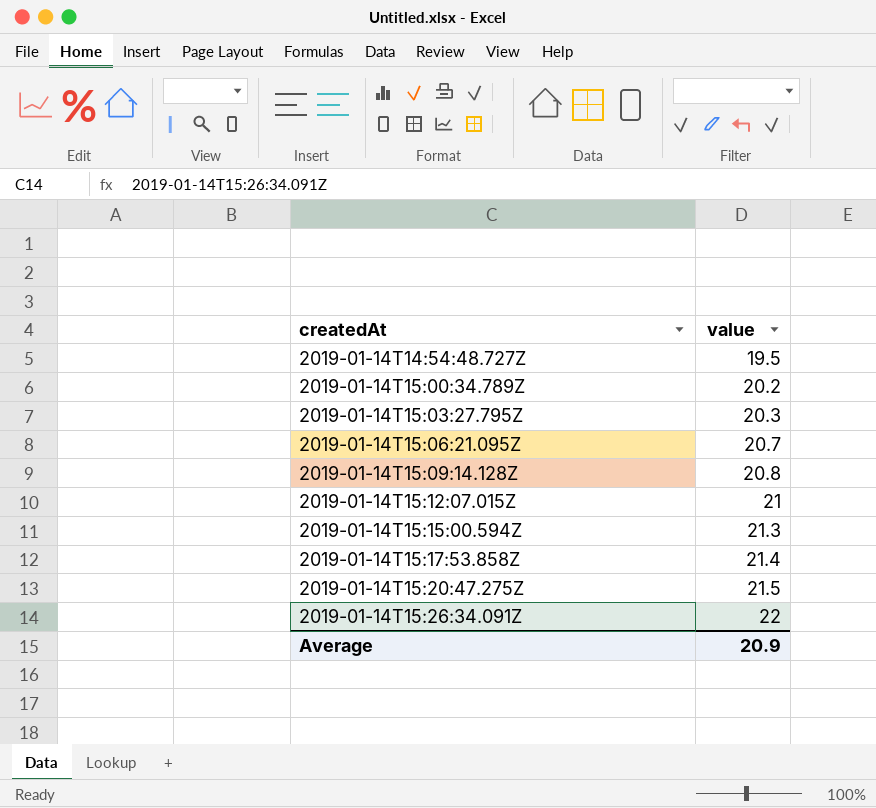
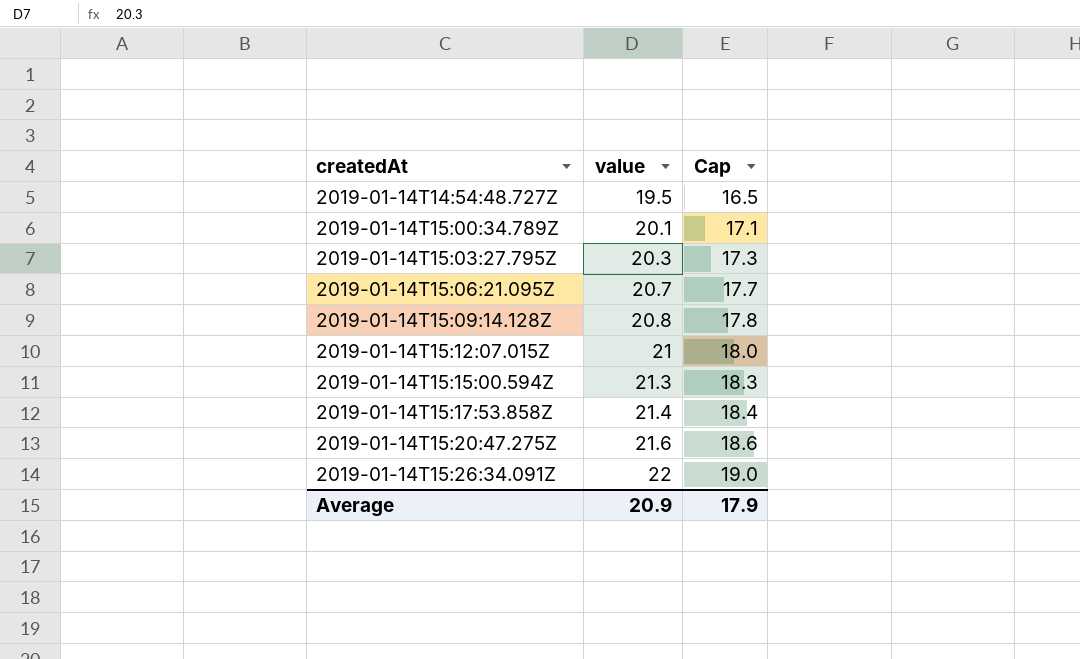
column Cap | formula: none -> [value] - 3
2019-01-14T15:00:34.789Z | value: 20.2 -> 20.1
2019-01-14T15:20:47.275Z | value: 21.5 -> 21.6

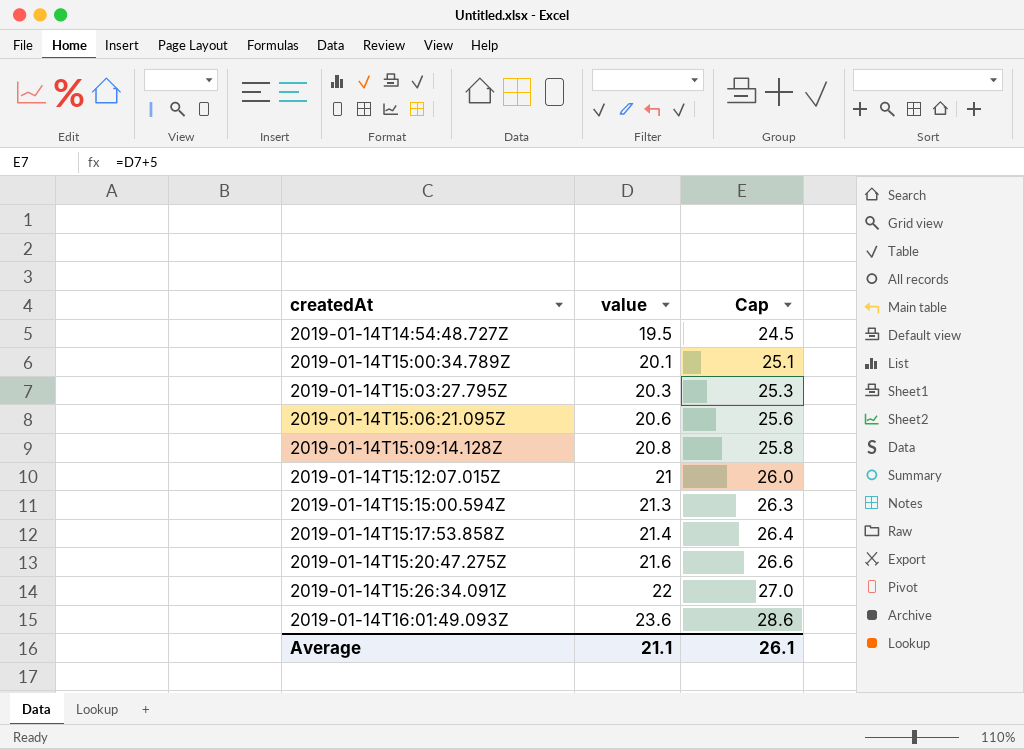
column Cap | formula: [value] - 3 -> [value] + 5
2019-01-14T15:06:21.095Z | value: 20.7 -> 20.6
row 2019-01-14T16:01:49.093Z: none -> 23.6 | 28.6
Average | value: 20.9 -> 21.1
Average | Cap: 17.9 -> 26.1

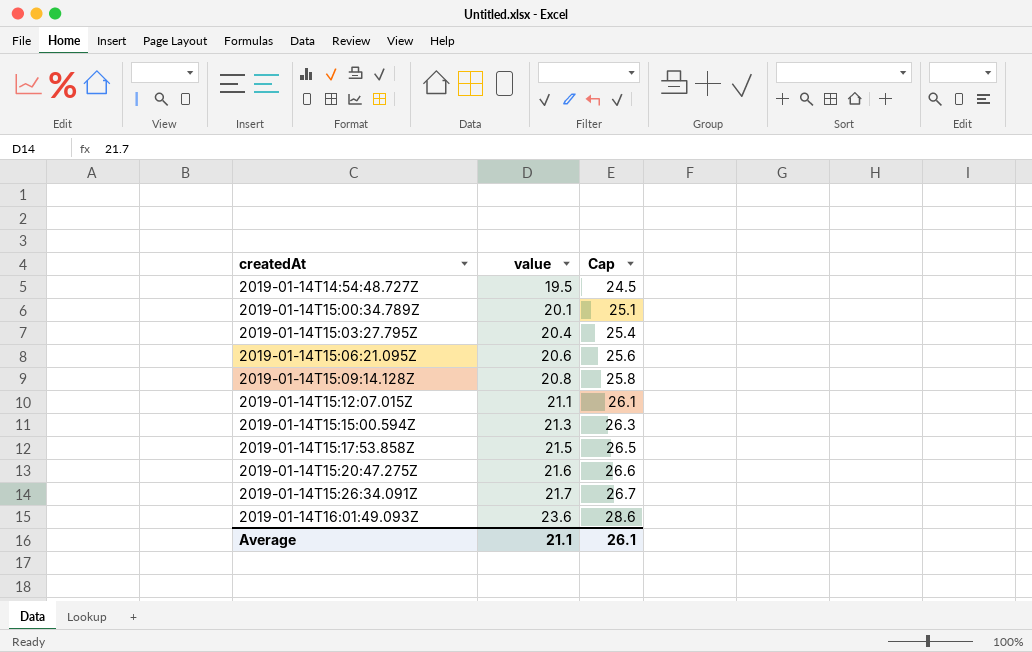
2019-01-14T15:03:27.795Z | value: 20.3 -> 20.4
2019-01-14T15:03:27.795Z | Cap: 25.3 -> 25.4
2019-01-14T15:12:07.015Z | value: 21 -> 21.1
2019-01-14T15:12:07.015Z | Cap: 26.0 -> 26.1
2019-01-14T15:17:53.858Z | value: 21.4 -> 21.5
2019-01-14T15:17:53.858Z | Cap: 26.4 -> 26.5
2019-01-14T15:26:34.091Z | value: 22 -> 21.7
2019-01-14T15:26:34.091Z | Cap: 27.0 -> 26.7

